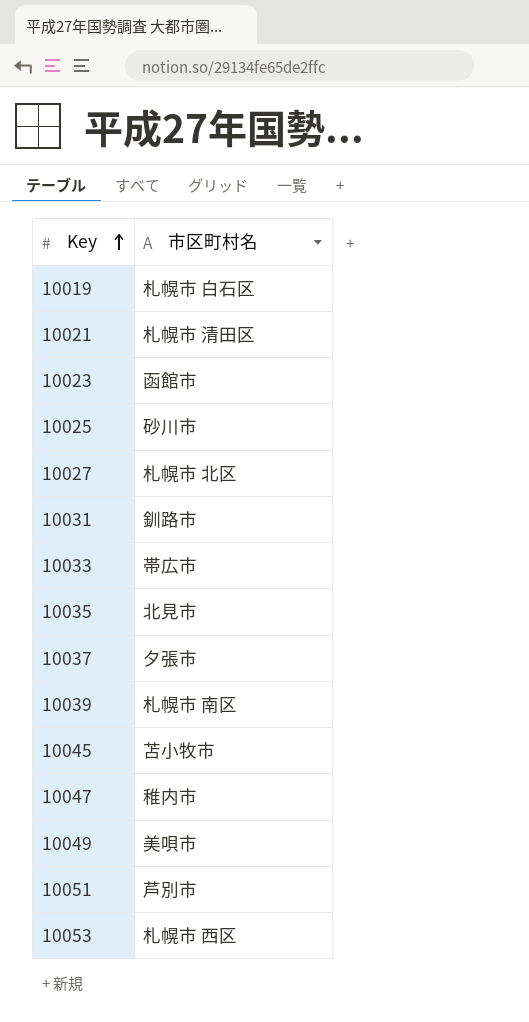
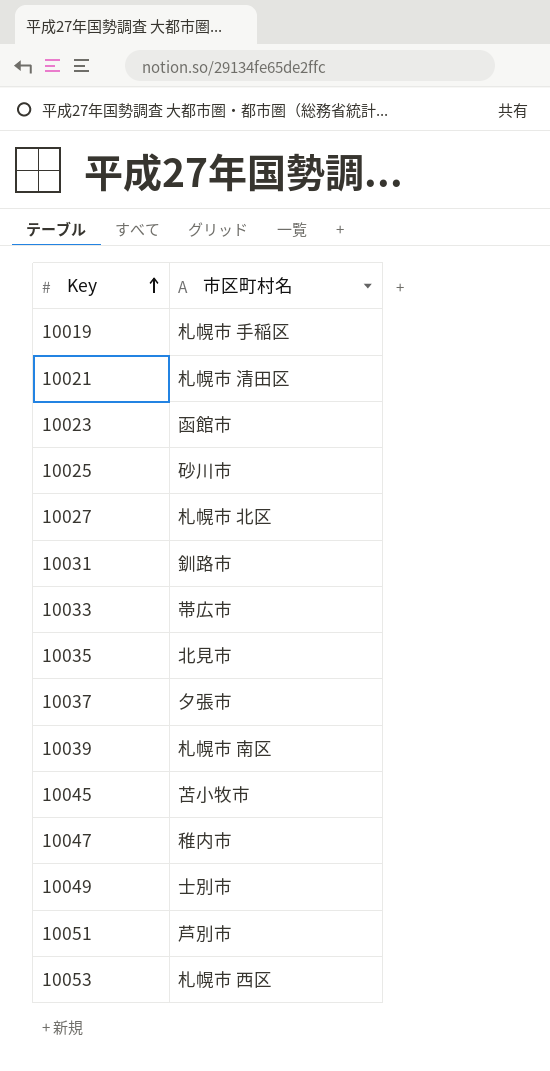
10019 | 市区町村名: 札幌市 白石区 -> 札幌市 手稲区
10049 | 市区町村名: 美唄市 -> 士別市

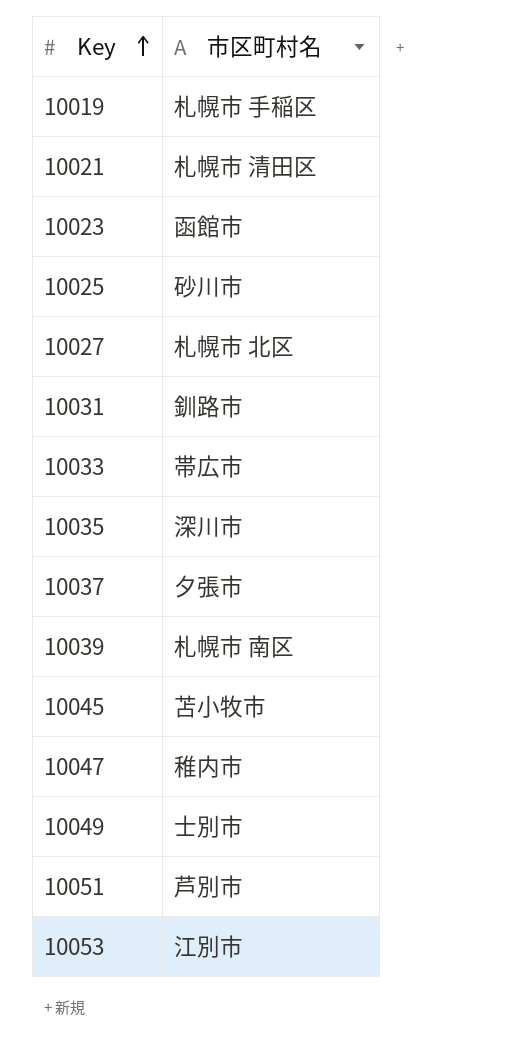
10035 | 市区町村名: 北見市 -> 深川市
10053 | 市区町村名: 札幌市 西区 -> 江別市

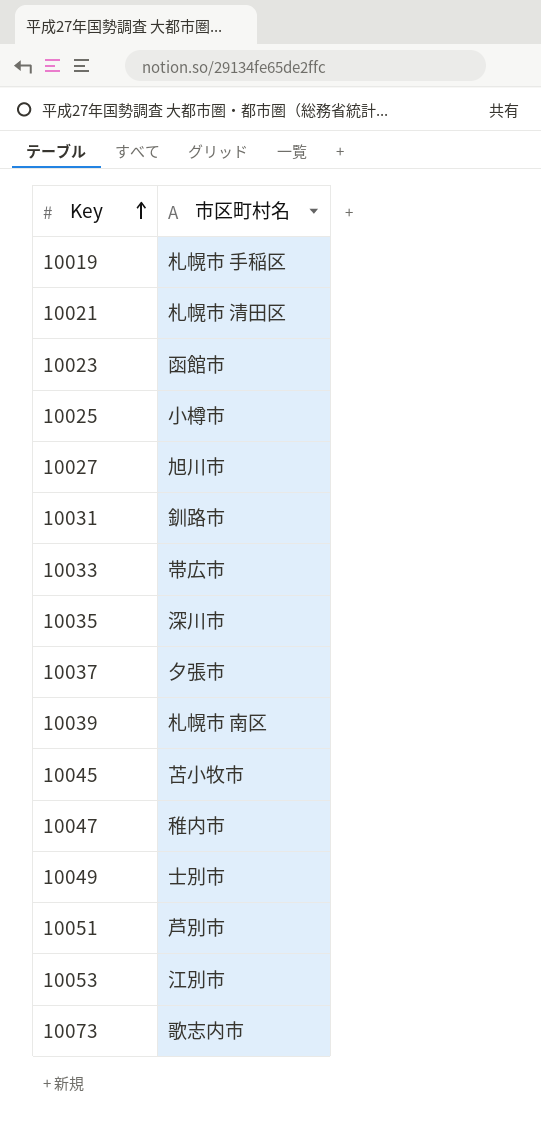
10025 | 市区町村名: 砂川市 -> 小樽市
10027 | 市区町村名: 札幌市 北区 -> 旭川市
row 10073: none -> 歌志内市

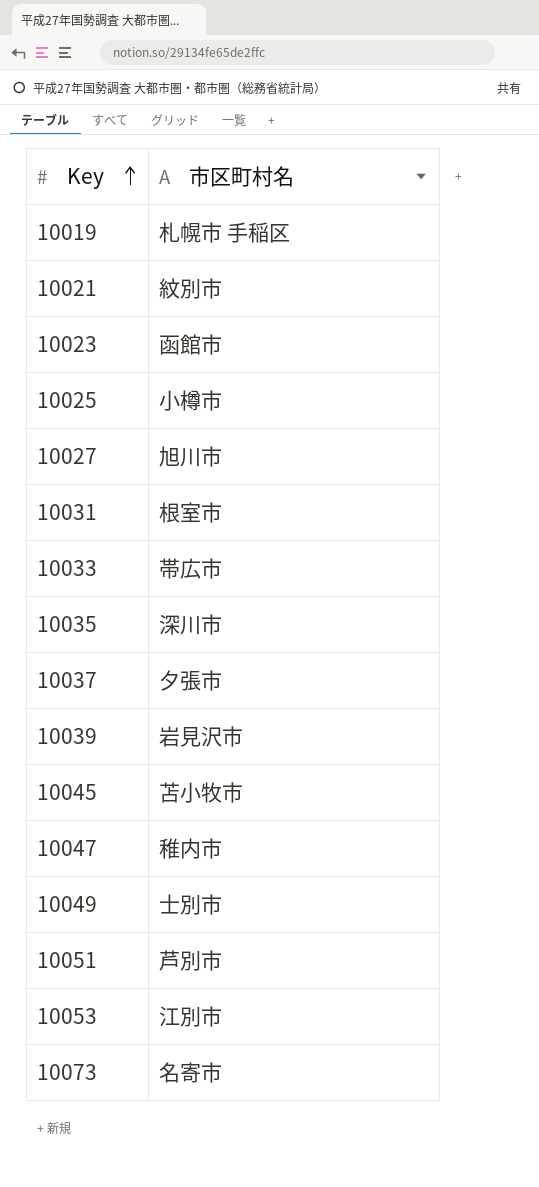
10021 | 市区町村名: 札幌市 清田区 -> 紋別市
10031 | 市区町村名: 釧路市 -> 根室市
10039 | 市区町村名: 札幌市 南区 -> 岩見沢市
10073 | 市区町村名: 歌志内市 -> 名寄市

